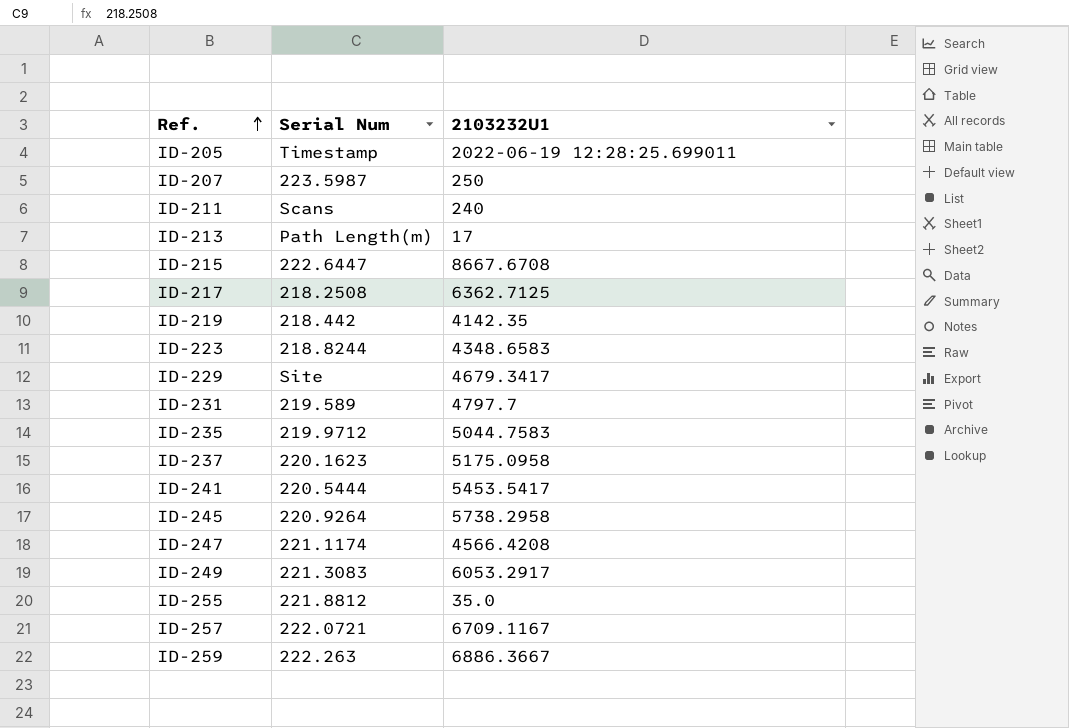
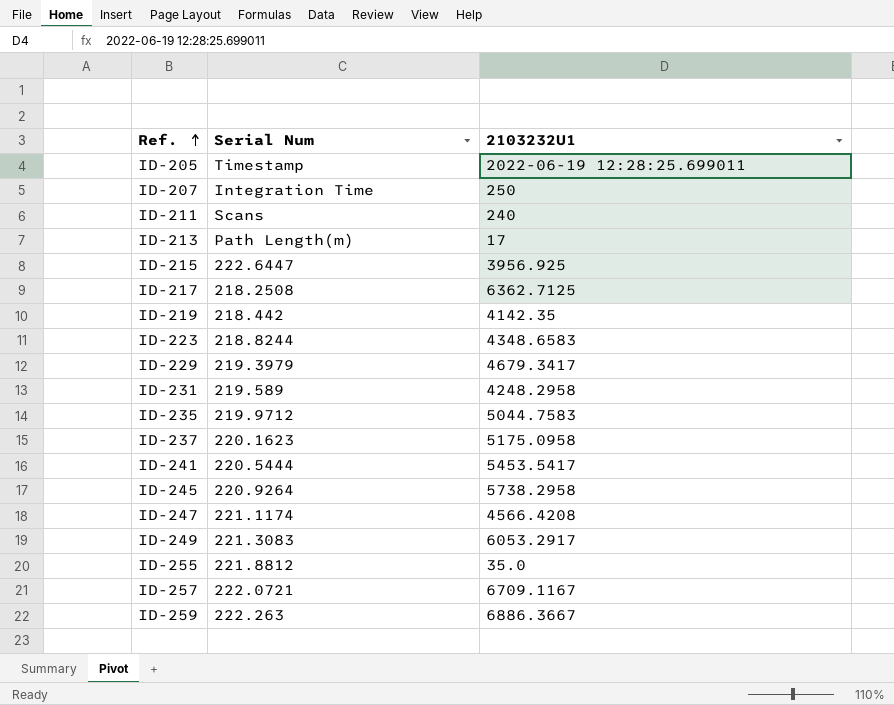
ID-207 | Serial Num: 223.5987 -> Integration Time
ID-215 | 2103232U1: 8667.6708 -> 3956.925
ID-229 | Serial Num: Site -> 219.3979
ID-231 | 2103232U1: 4797.7 -> 4248.2958

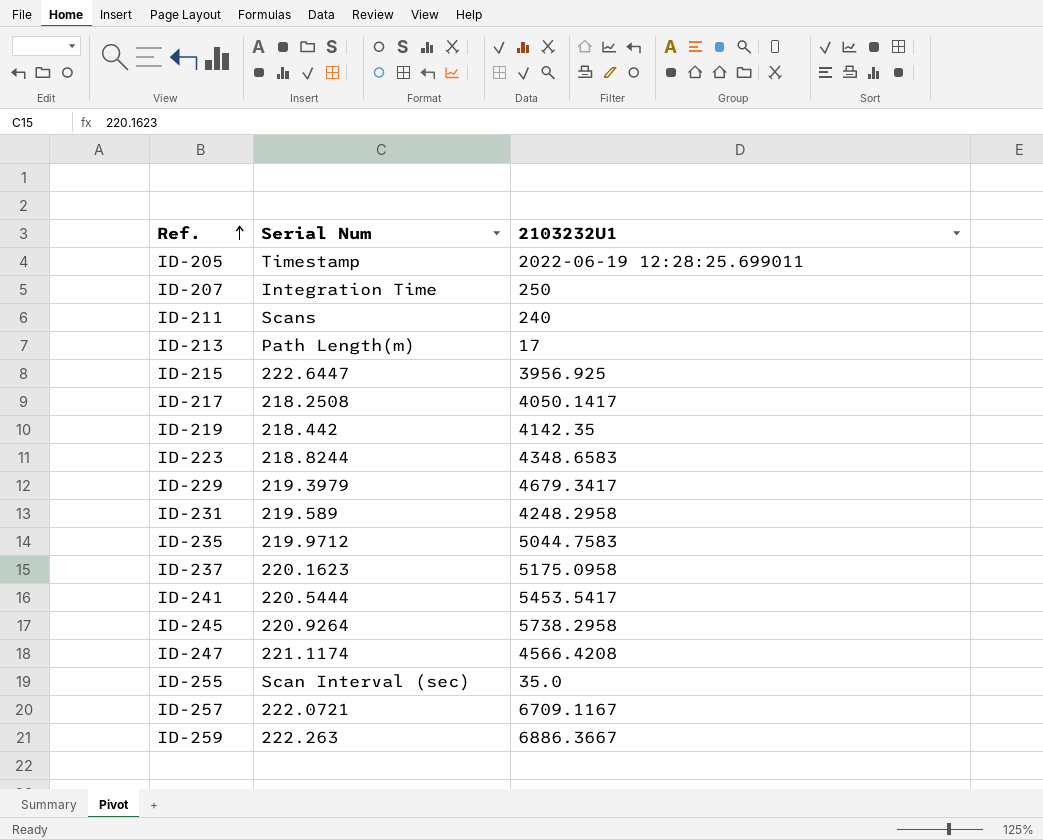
row ID-249: 221.3083 | 6053.2917 -> none
ID-217 | 2103232U1: 6362.7125 -> 4050.1417
ID-255 | Serial Num: 221.8812 -> Scan Interval (sec)

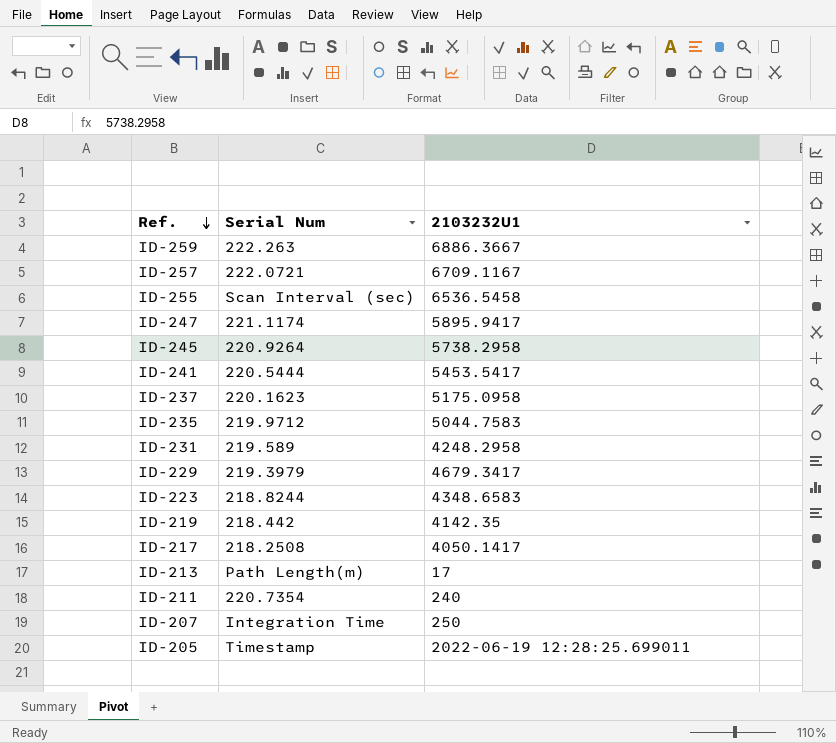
row order: Ref. ascending -> Ref. descending
row ID-215: 222.6447 | 3956.925 -> none
ID-255 | 2103232U1: 35.0 -> 6536.5458
ID-247 | 2103232U1: 4566.4208 -> 5895.9417
ID-211 | Serial Num: Scans -> 220.7354

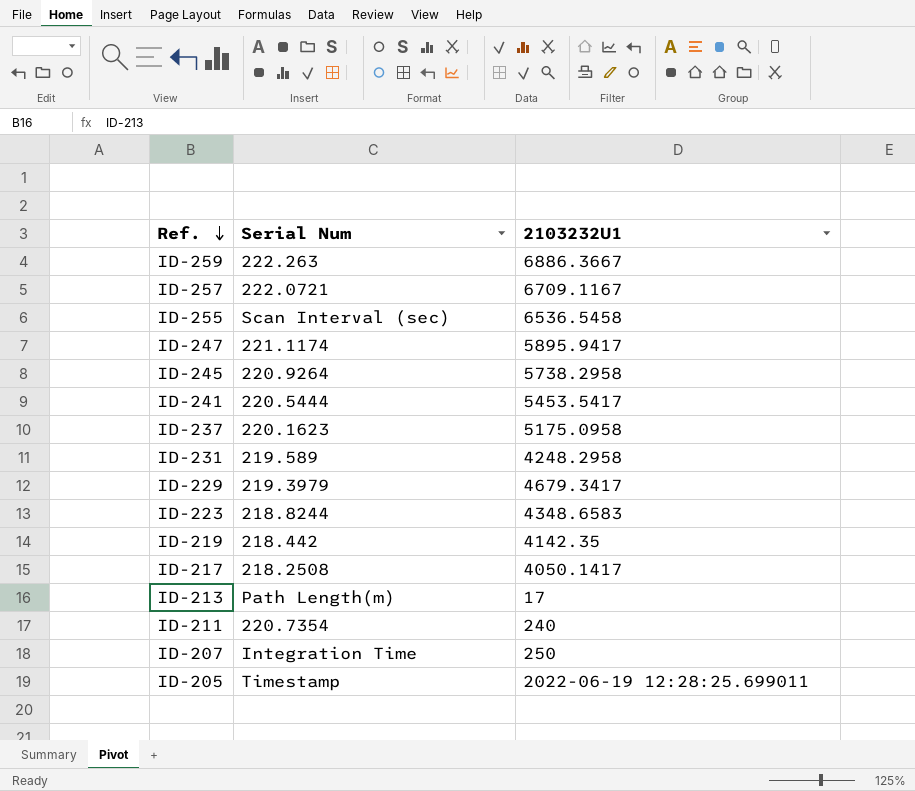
row ID-235: 219.9712 | 5044.7583 -> none

